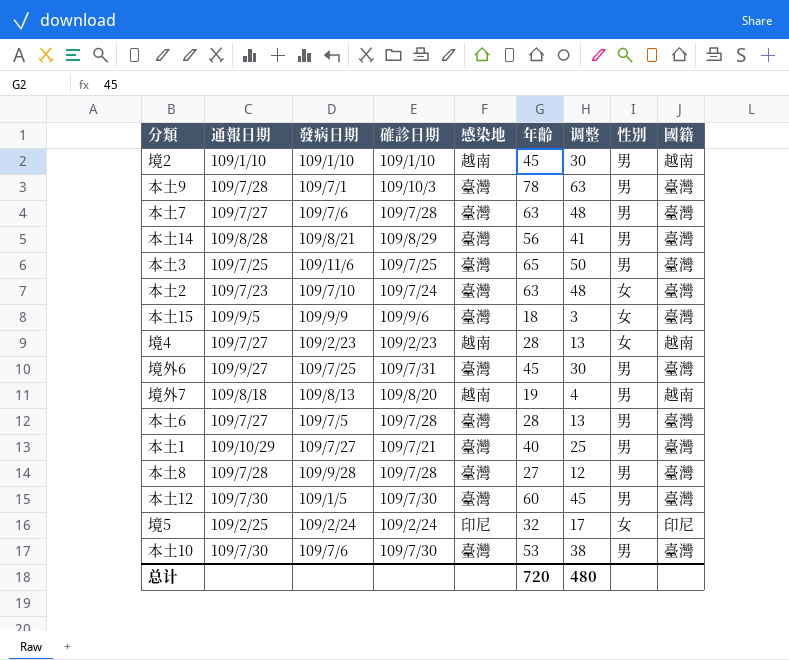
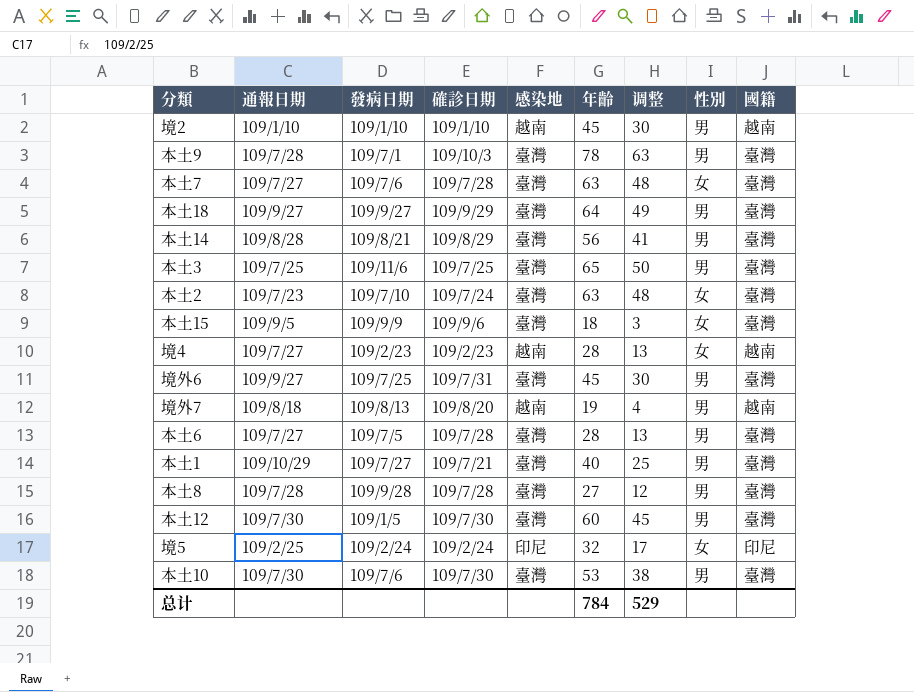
本土7 | 性別: 男 -> 女
row 本土18: none -> 109/9/27 | 109/9/27 | 109/9/29 | 臺灣 | 64 | 49 | 男 | 臺灣
总计 | 年齡: 720 -> 784
总计 | 调整: 480 -> 529

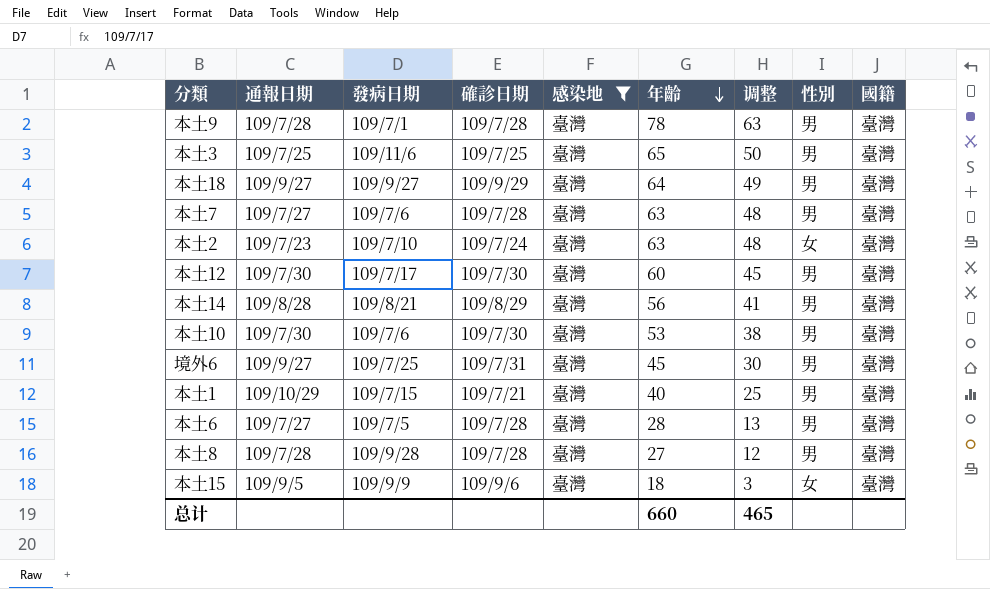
filter: none -> 感染地 = 臺灣
row order: none -> 年齡 descending
本土9 | 確診日期: 109/10/3 -> 109/7/28
本土7 | 性別: 女 -> 男
本土12 | 發病日期: 109/1/5 -> 109/7/17
本土1 | 發病日期: 109/7/27 -> 109/7/15
总计 | 年齡: 784 -> 660
总计 | 调整: 529 -> 465

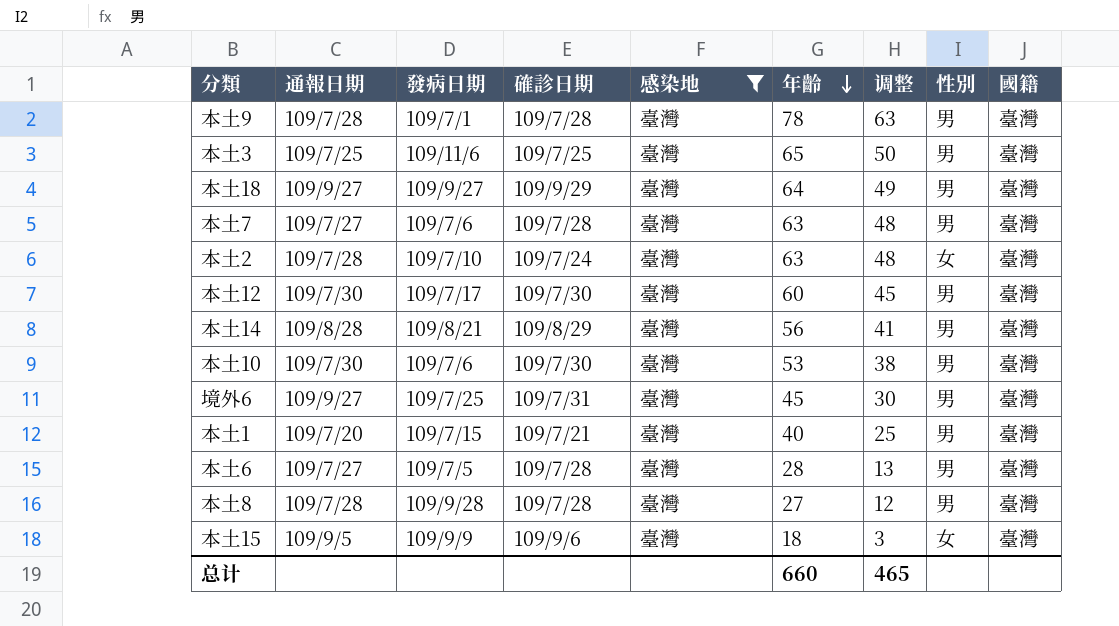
本土2 | 通報日期: 109/7/23 -> 109/7/28
本土1 | 通報日期: 109/10/29 -> 109/7/20

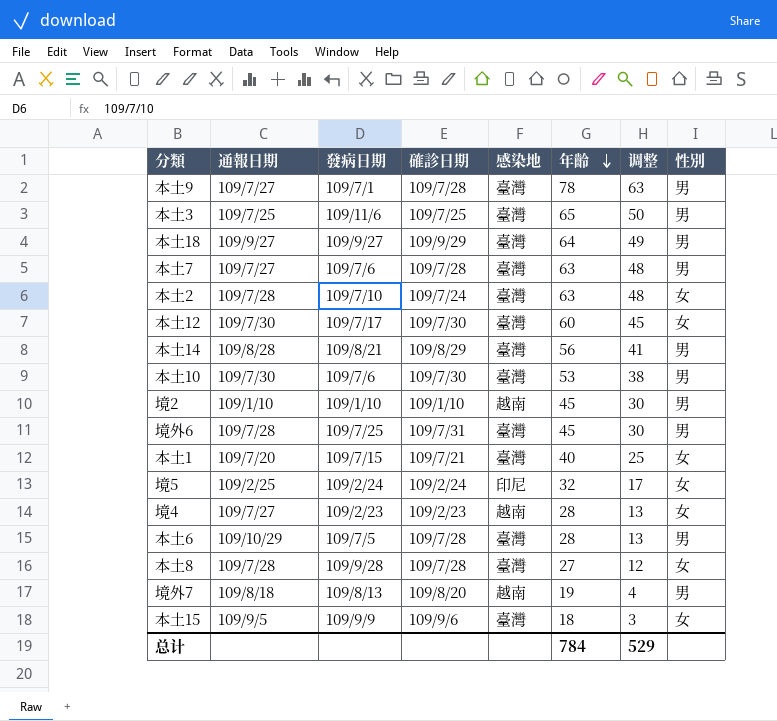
filter: 感染地 = 臺灣 -> none
column 國籍 | position: 9 -> none
本土9 | 通報日期: 109/7/28 -> 109/7/27
本土12 | 性別: 男 -> 女
境外6 | 通報日期: 109/9/27 -> 109/7/28
本土1 | 性別: 男 -> 女
本土6 | 通報日期: 109/7/27 -> 109/10/29
本土8 | 性別: 男 -> 女
总计 | 年齡: 660 -> 784
总计 | 调整: 465 -> 529

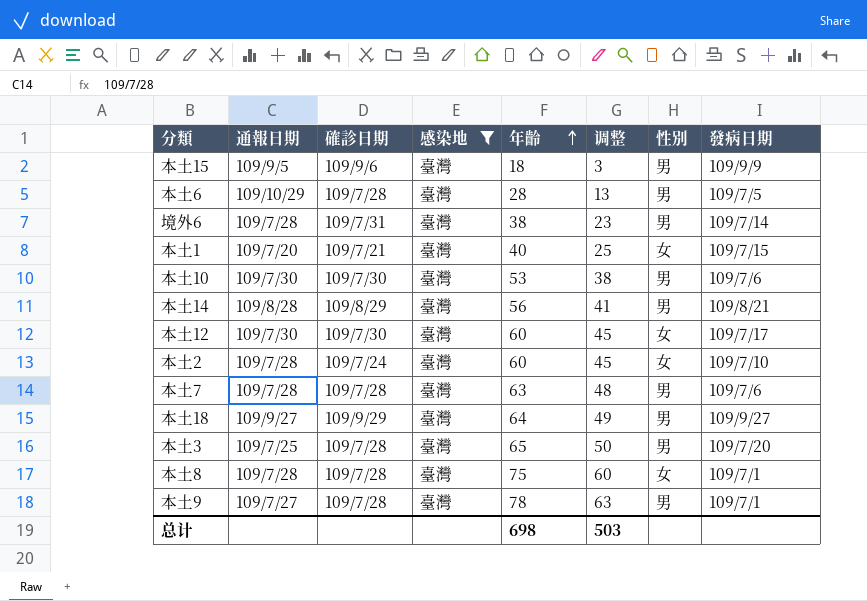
filter: none -> 感染地 = 臺灣
row order: 年齡 descending -> 年齡 ascending
column 發病日期 | position: 3 -> 8
本土15 | 性別: 女 -> 男
境外6 | 年齡: 45 -> 38
境外6 | 调整: 30 -> 23
境外6 | 發病日期: 109/7/25 -> 109/7/14
本土2 | 年齡: 63 -> 60
本土2 | 调整: 48 -> 45
本土7 | 通報日期: 109/7/27 -> 109/7/28
本土3 | 確診日期: 109/7/25 -> 109/7/28
本土3 | 發病日期: 109/11/6 -> 109/7/20
本土8 | 年齡: 27 -> 75
本土8 | 调整: 12 -> 60
本土8 | 發病日期: 109/9/28 -> 109/7/1
总计 | 年齡: 784 -> 698
总计 | 调整: 529 -> 503

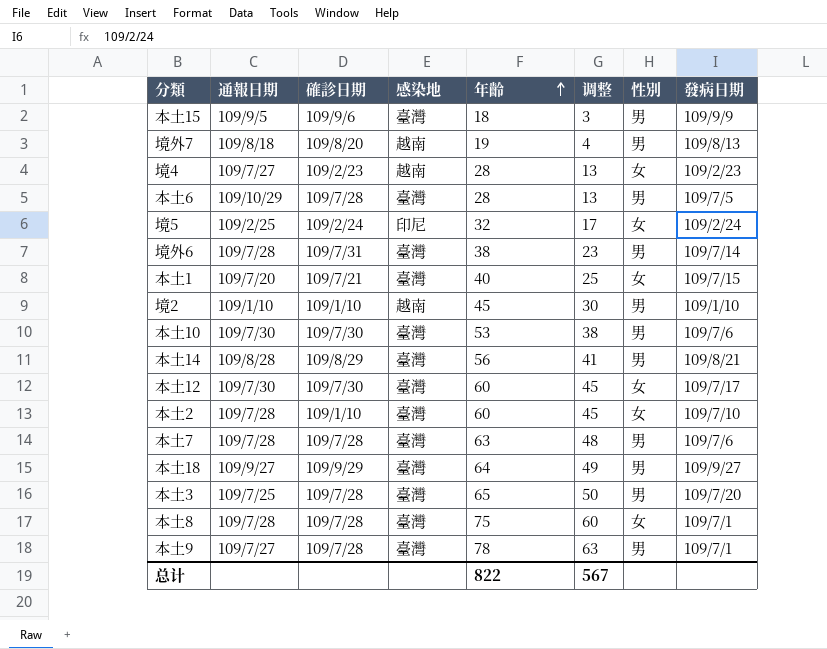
filter: 感染地 = 臺灣 -> none
本土2 | 確診日期: 109/7/24 -> 109/1/10
总计 | 年齡: 698 -> 822
总计 | 调整: 503 -> 567

